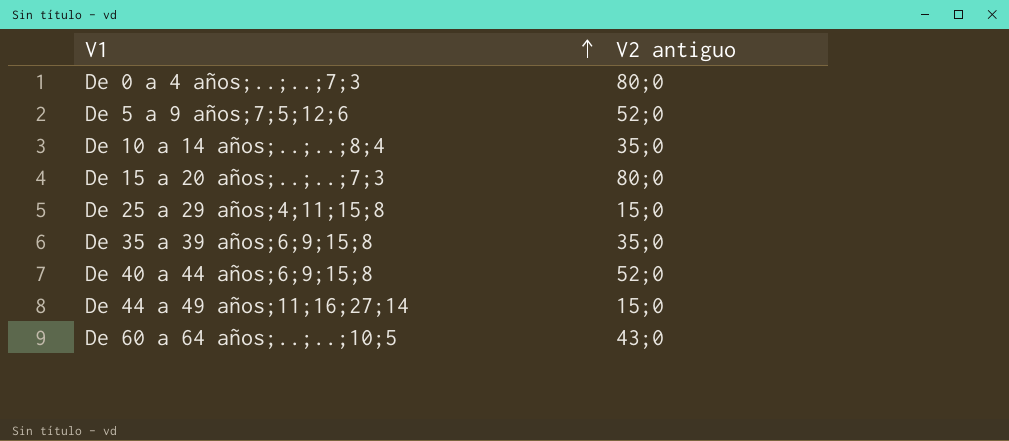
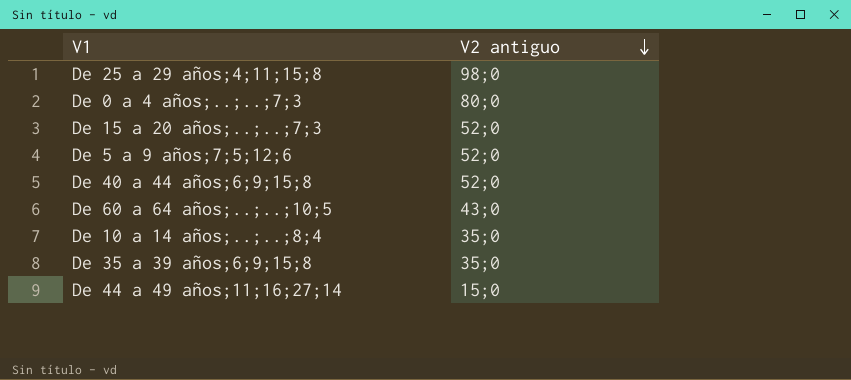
row order: V1 ascending -> V2 antiguo descending
De 25 a 29 años;4;11;15;8 | V2 antiguo: 15;0 -> 98;0
De 15 a 20 años;..;..;7;3 | V2 antiguo: 80;0 -> 52;0

